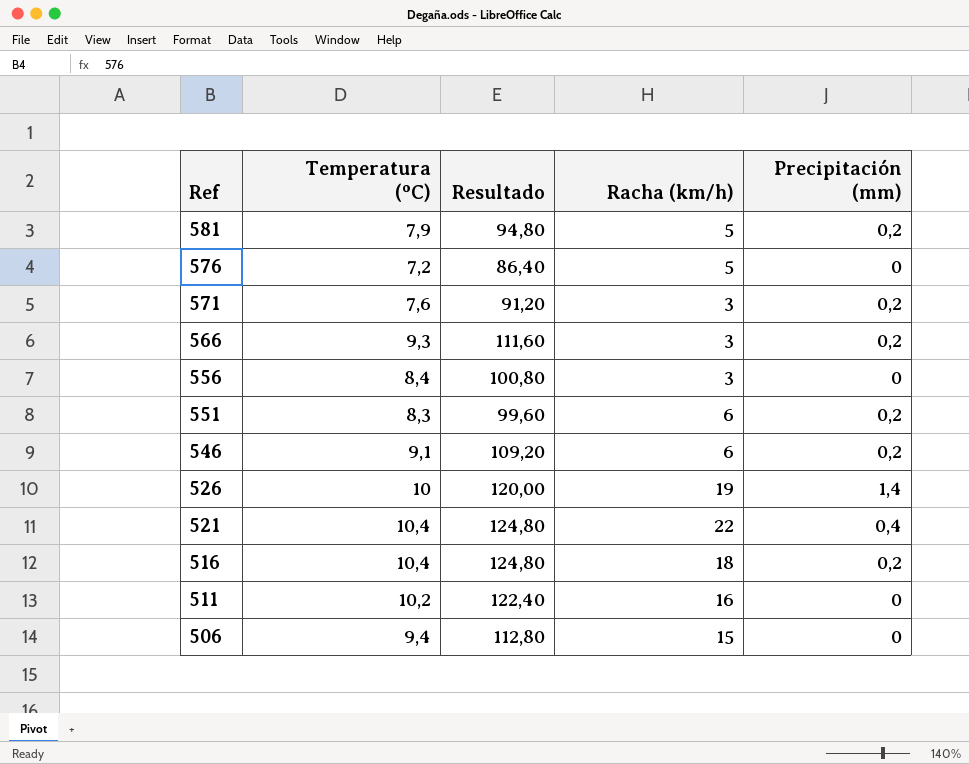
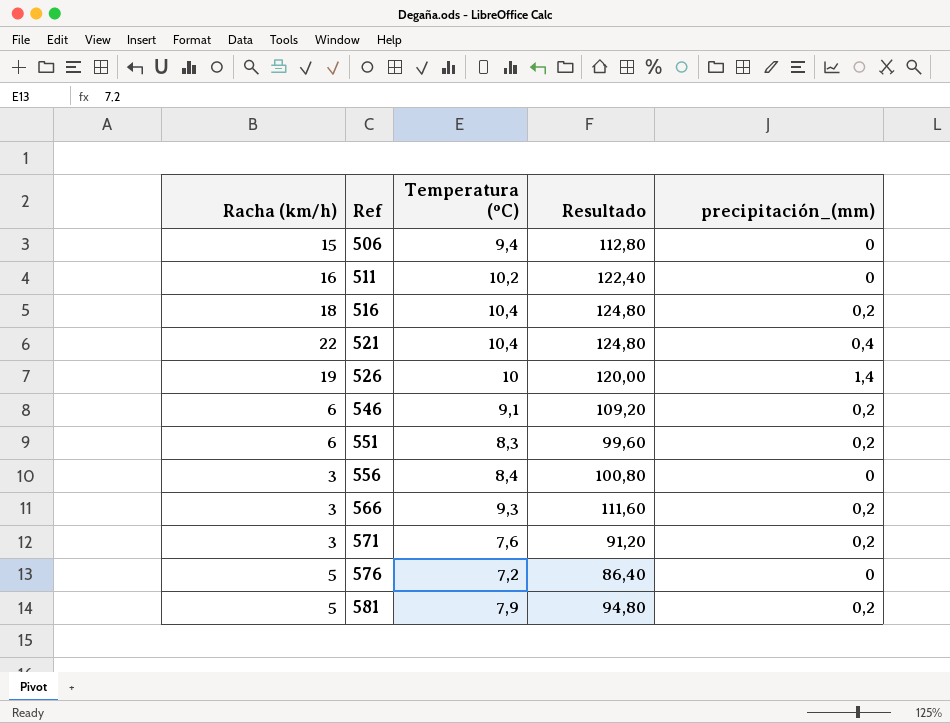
row order: Ref descending -> Ref ascending
column Racha (km/h) | position: 4 -> 1
column name: Precipitación (mm) -> precipitación_(mm)

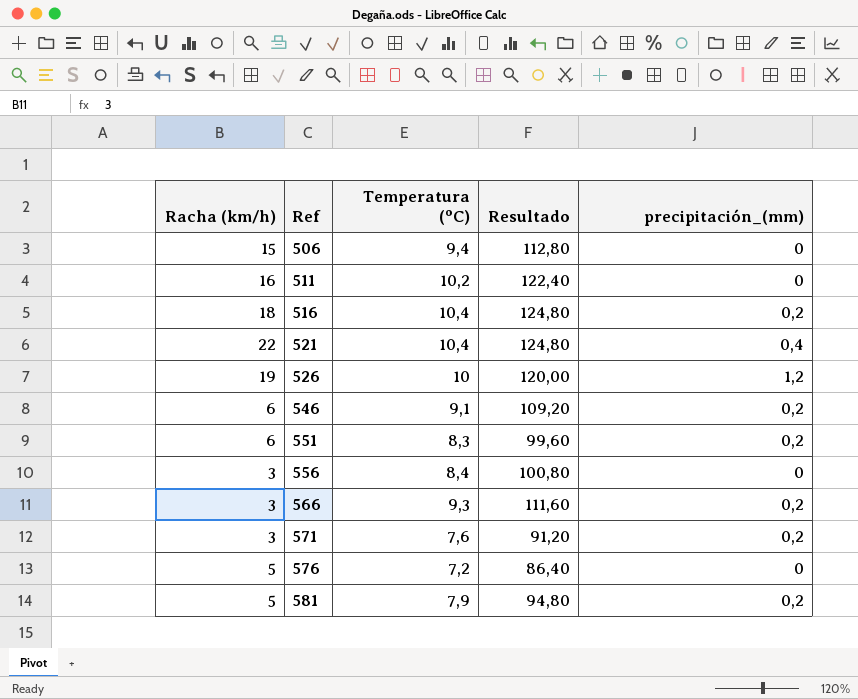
526 | precipitación_(mm): 1,4 -> 1,2

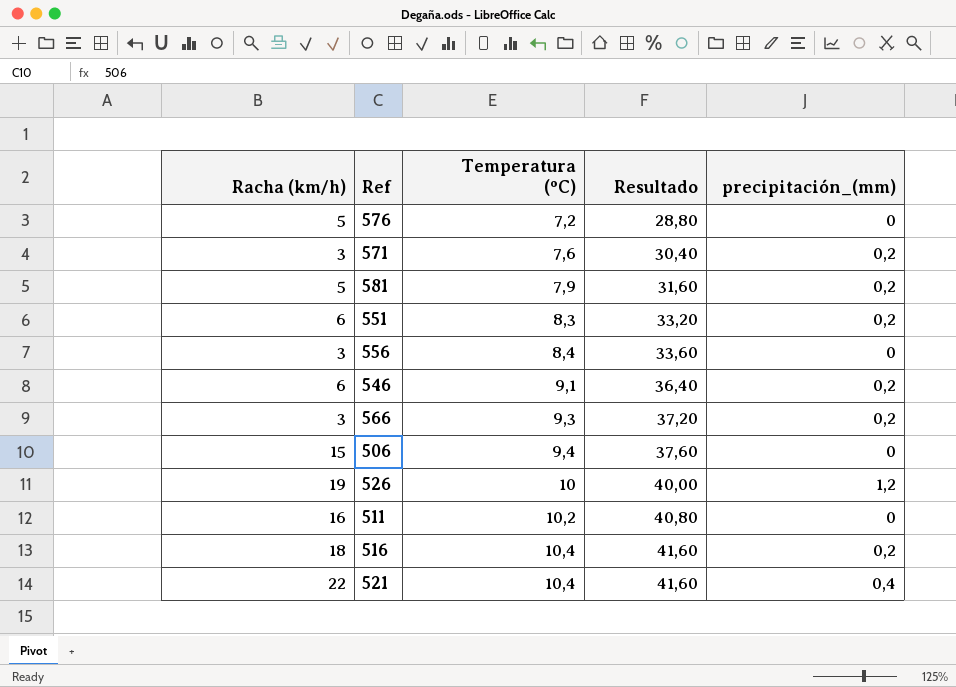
row order: Ref ascending -> Temperatura (ºC) ascending
column Resultado | formula: [Temperatura (ºC)] * 12 -> [Temperatura (ºC)] * 4

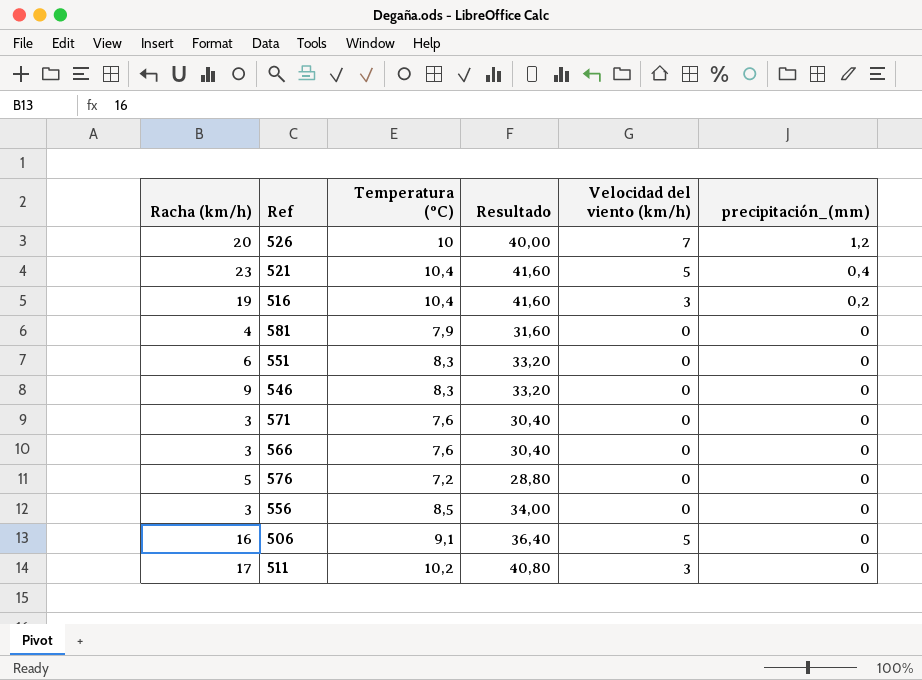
row order: Temperatura (ºC) ascending -> precipitación_(mm) descending
column Velocidad del viento (km/h) | position: none -> 5
526 | Racha (km/h): 19 -> 20
521 | Racha (km/h): 22 -> 23
516 | Racha (km/h): 18 -> 19
581 | Racha (km/h): 5 -> 4
581 | precipitación_(mm): 0,2 -> 0
551 | precipitación_(mm): 0,2 -> 0
546 | Racha (km/h): 6 -> 9
546 | Temperatura (ºC): 9,1 -> 8,3
546 | Resultado: 36,40 -> 33,20
546 | precipitación_(mm): 0,2 -> 0
571 | precipitación_(mm): 0,2 -> 0
566 | Temperatura (ºC): 9,3 -> 7,6
566 | Resultado: 37,20 -> 30,40
566 | precipitación_(mm): 0,2 -> 0
556 | Temperatura (ºC): 8,4 -> 8,5
556 | Resultado: 33,60 -> 34,00
506 | Racha (km/h): 15 -> 16
506 | Temperatura (ºC): 9,4 -> 9,1
506 | Resultado: 37,60 -> 36,40
511 | Racha (km/h): 16 -> 17

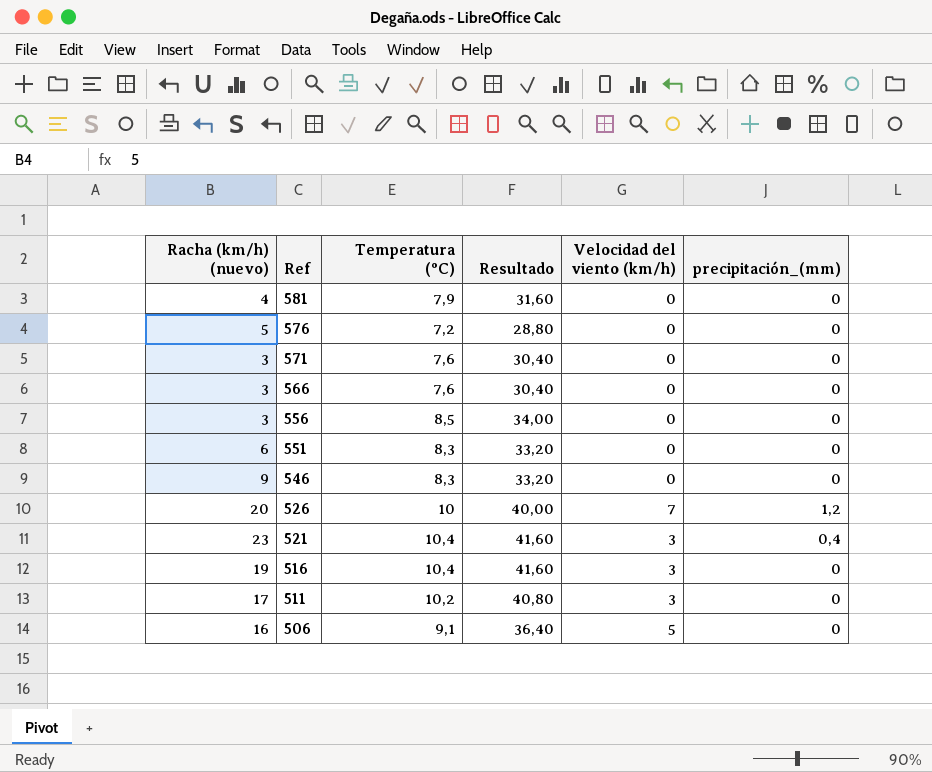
row order: precipitación_(mm) descending -> Ref descending
column name: Racha (km/h) -> Racha (km/h) (nuevo)
521 | Velocidad del viento (km/h): 5 -> 3
516 | precipitación_(mm): 0,2 -> 0

